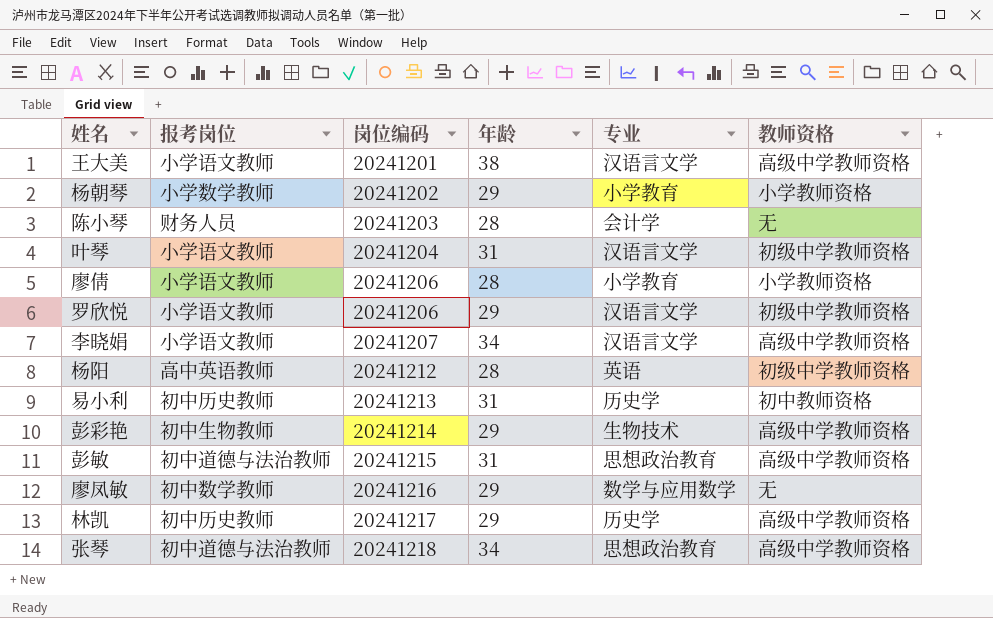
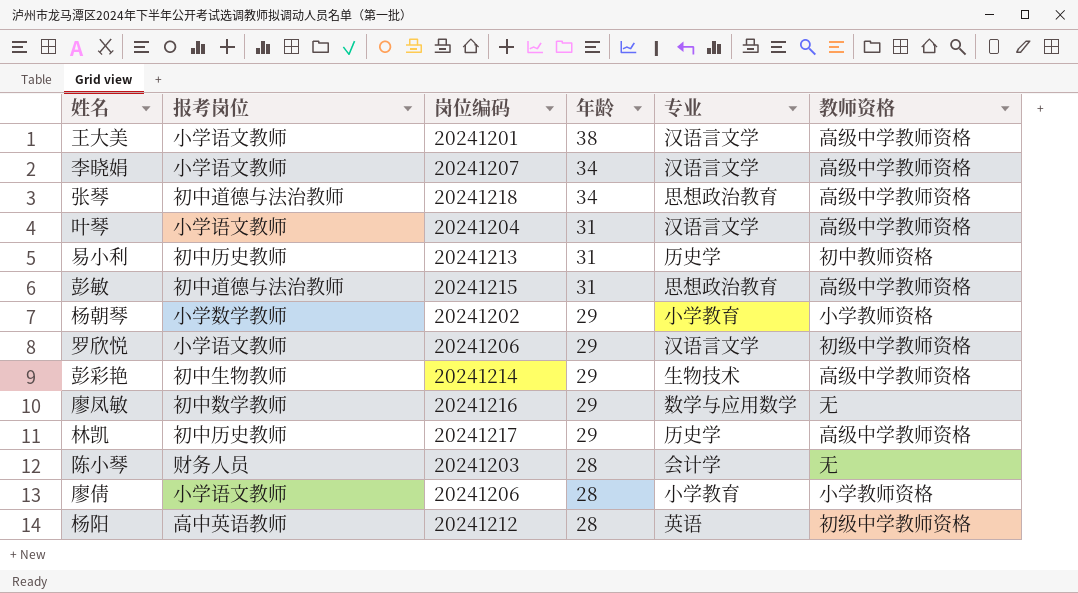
row order: 岗位编码 ascending -> 年龄 descending
叶琴 | 教师资格: 初级中学教师资格 -> 高级中学教师资格

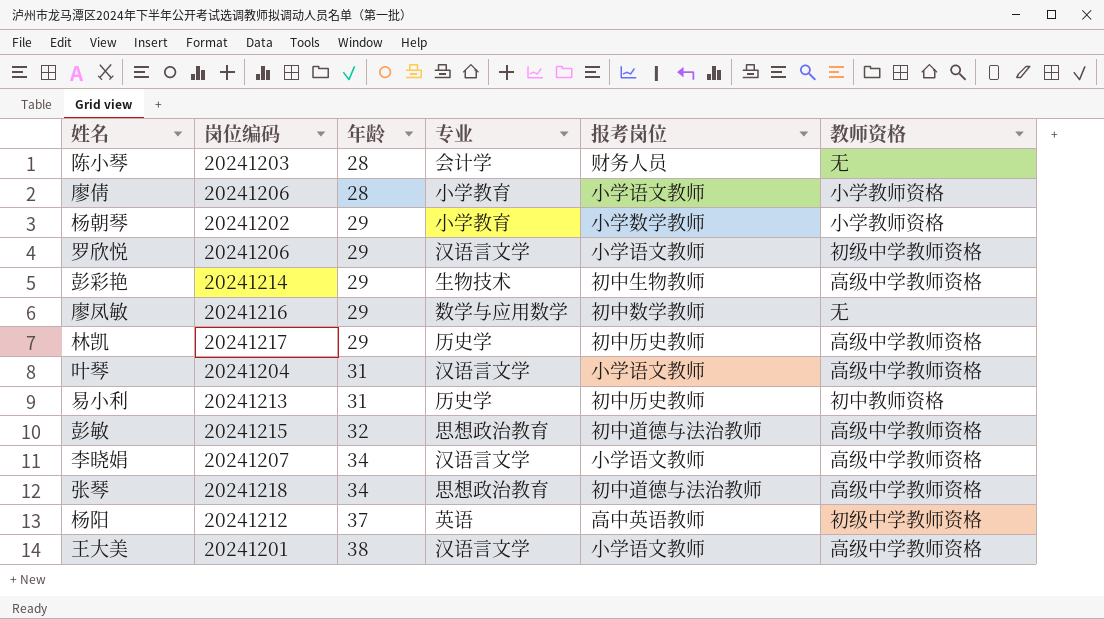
row order: 年龄 descending -> 年龄 ascending
column 报考岗位 | position: 2 -> 5
彭敏 | 年龄: 31 -> 32
杨阳 | 年龄: 28 -> 37

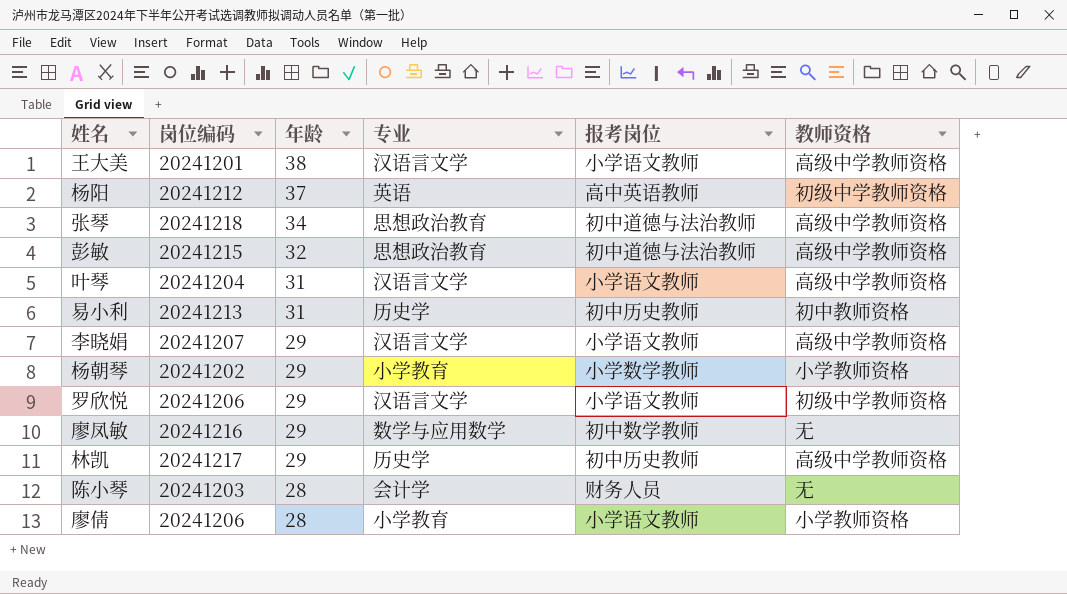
row order: 年龄 ascending -> 年龄 descending
row 彭彩艳: 20241214 | 29 | 生物技术 | 初中生物教师 | 高级中学教师资格 -> none
李晓娟 | 年龄: 34 -> 29

